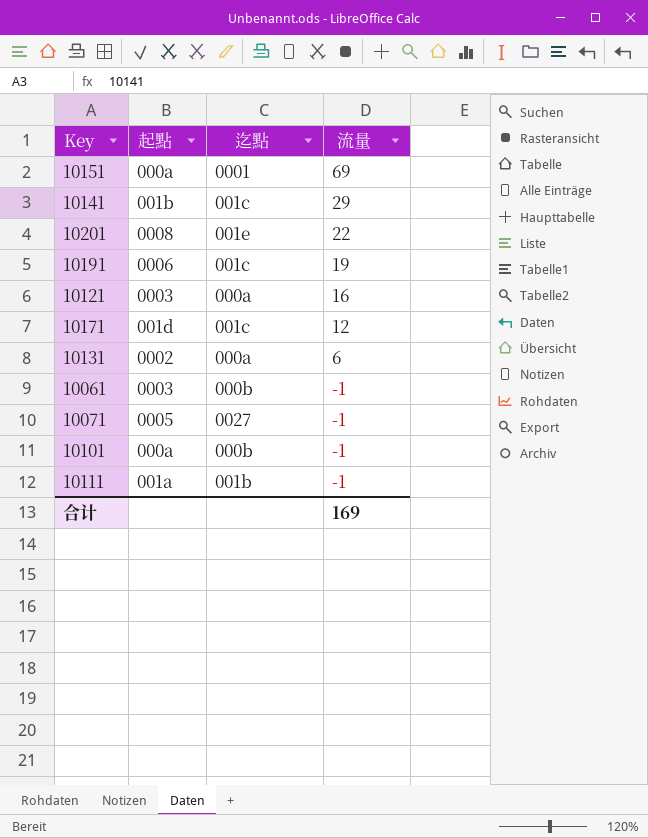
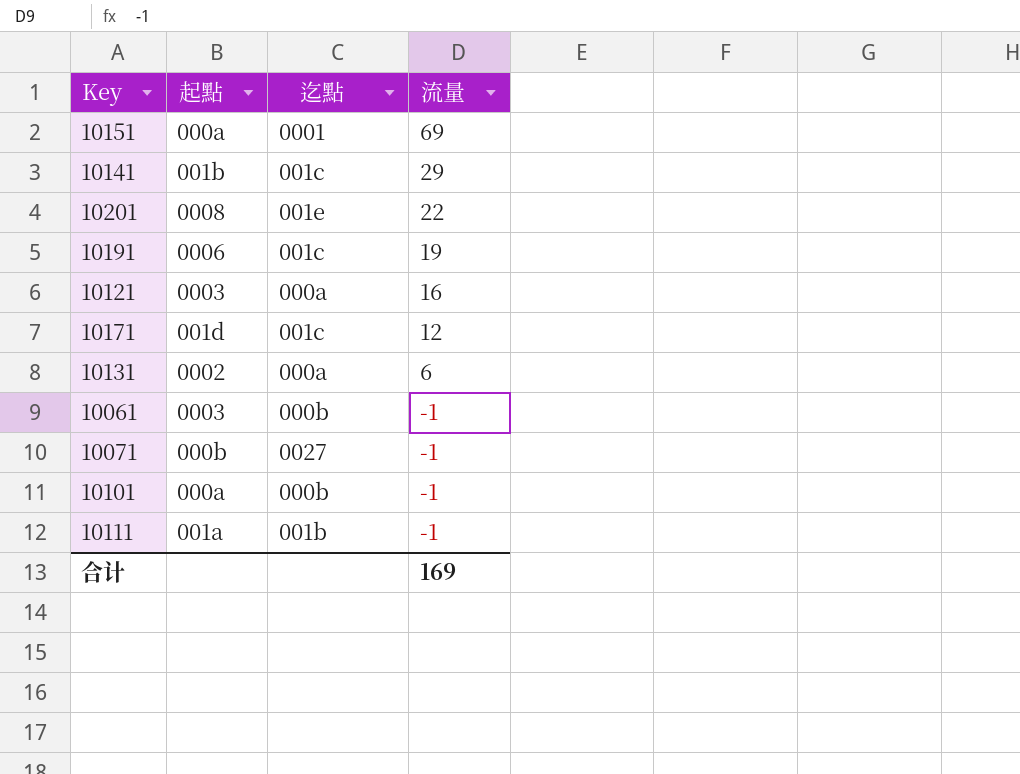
10071 | 起點: 0005 -> 000b

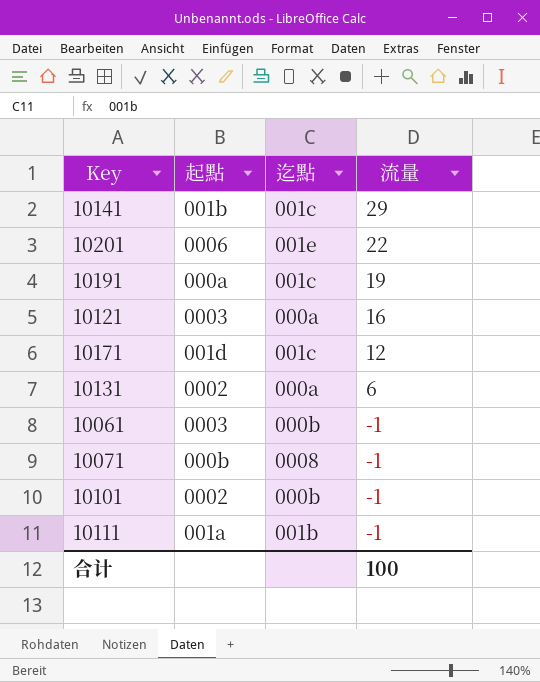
row 10151: 000a | 0001 | 69 -> none
10201 | 起點: 0008 -> 0006
10191 | 起點: 0006 -> 000a
10071 | 迄點: 0027 -> 0008
10101 | 起點: 000a -> 0002
合计 | 流量: 169 -> 100

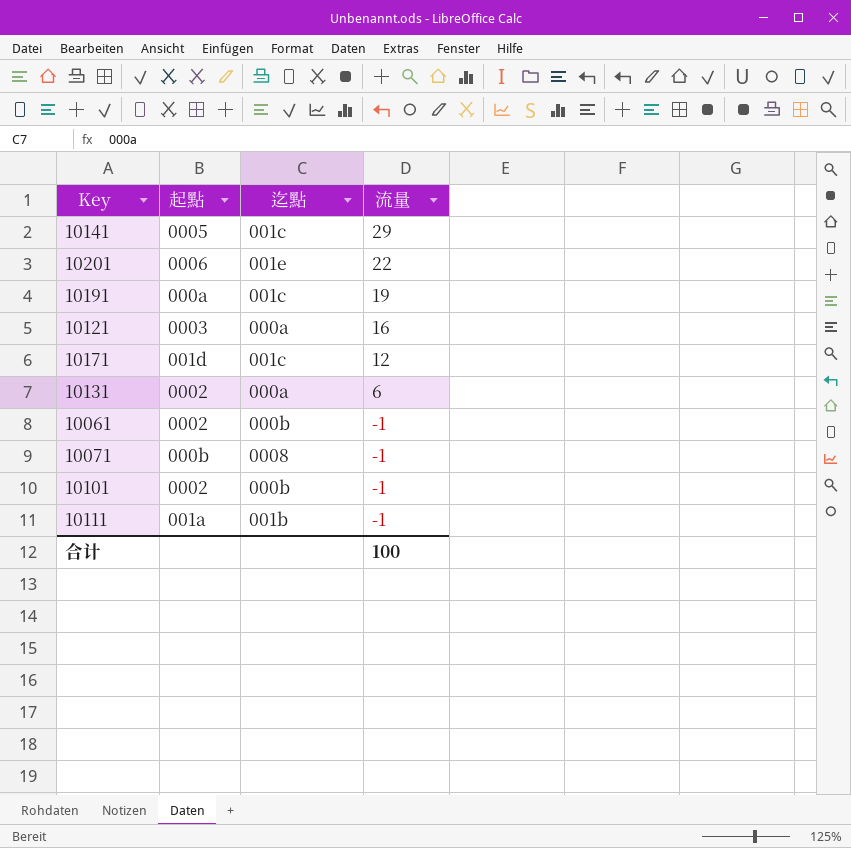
10141 | 起點: 001b -> 0005
10061 | 起點: 0003 -> 0002

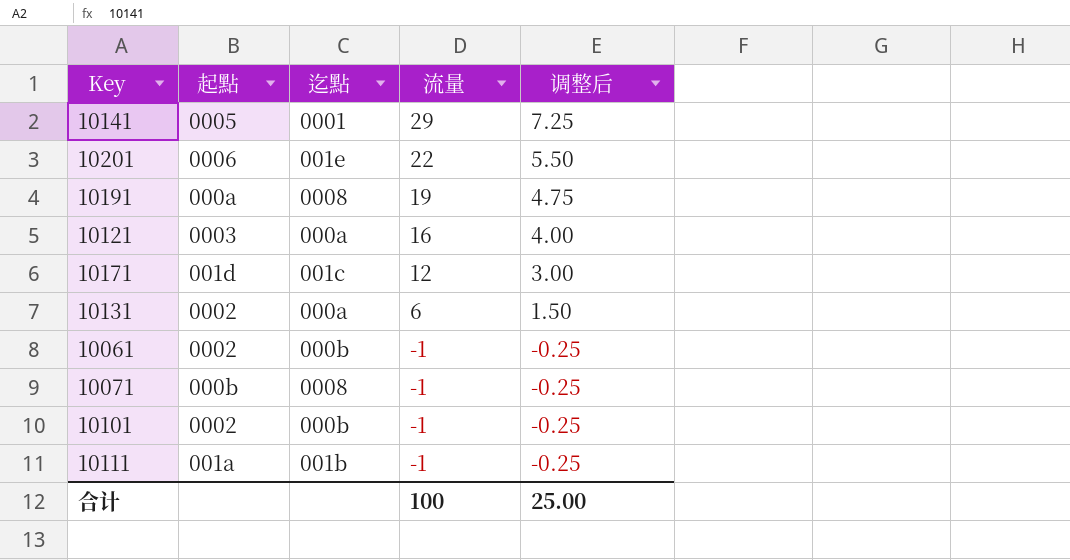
column 调整后 | formula: none -> [流量] * 0.25
10141 | 迄點: 001c -> 0001
10191 | 迄點: 001c -> 0008

